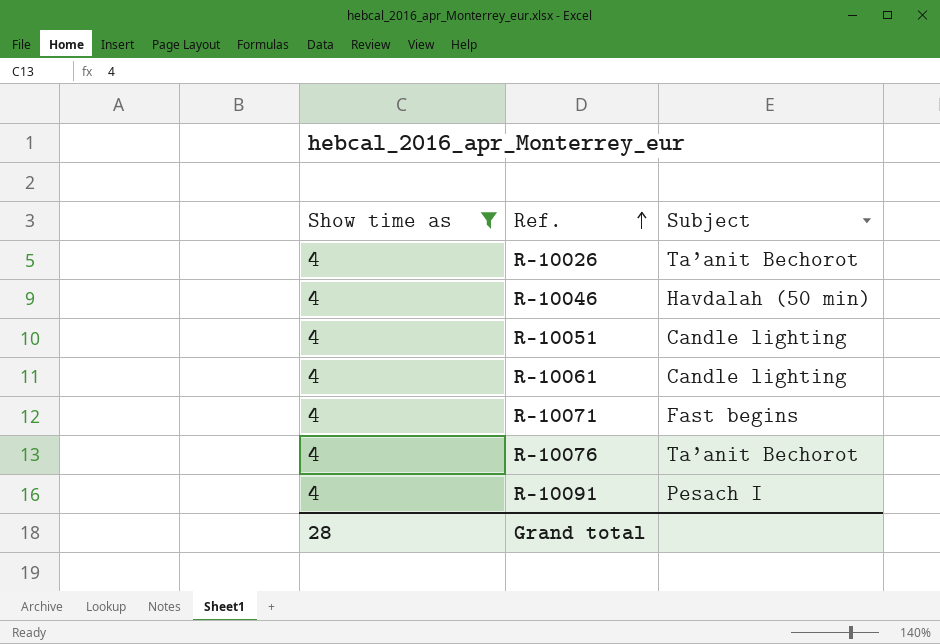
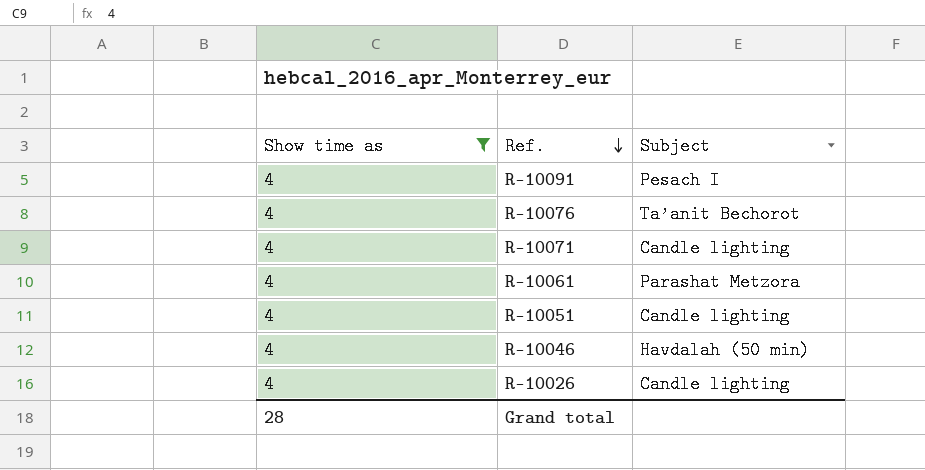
row order: Ref. ascending -> Ref. descending
R-10071 | Subject: Fast begins -> Candle lighting
R-10061 | Subject: Candle lighting -> Parashat Metzora
R-10026 | Subject: Ta’anit Bechorot -> Candle lighting

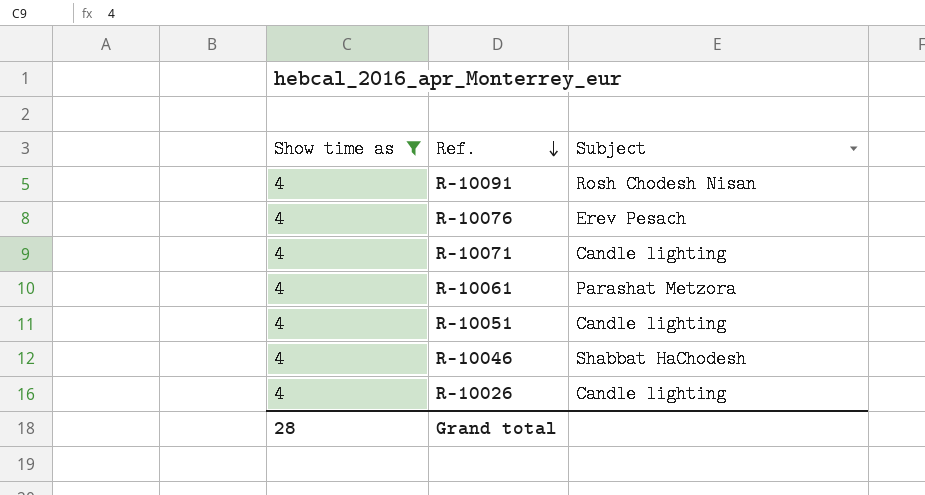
R-10091 | Subject: Pesach I -> Rosh Chodesh Nisan
R-10076 | Subject: Ta’anit Bechorot -> Erev Pesach
R-10046 | Subject: Havdalah (50 min) -> Shabbat HaChodesh

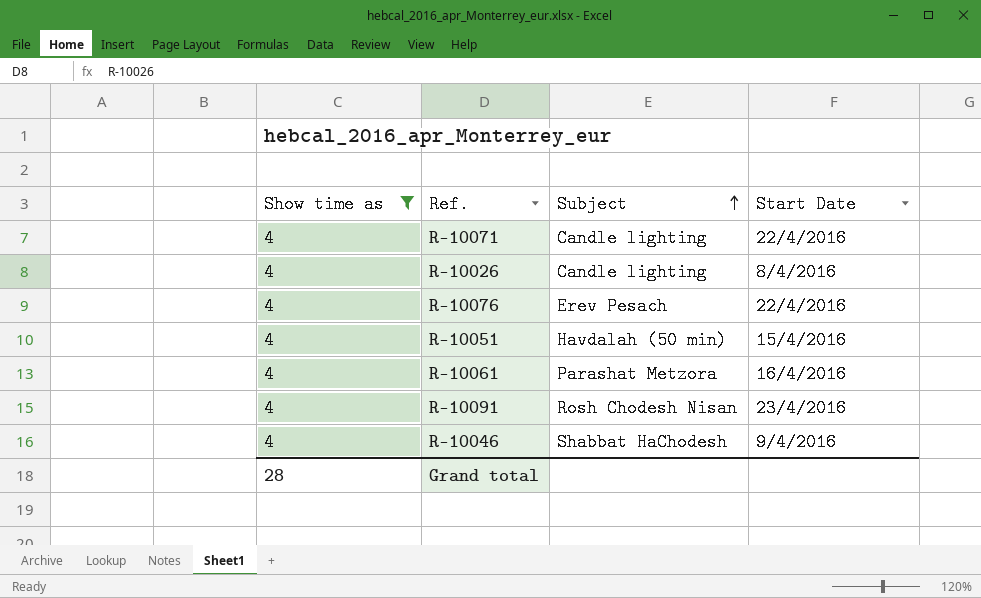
row order: Ref. descending -> Subject ascending
column Start Date | position: none -> 4
R-10051 | Subject: Candle lighting -> Havdalah (50 min)

